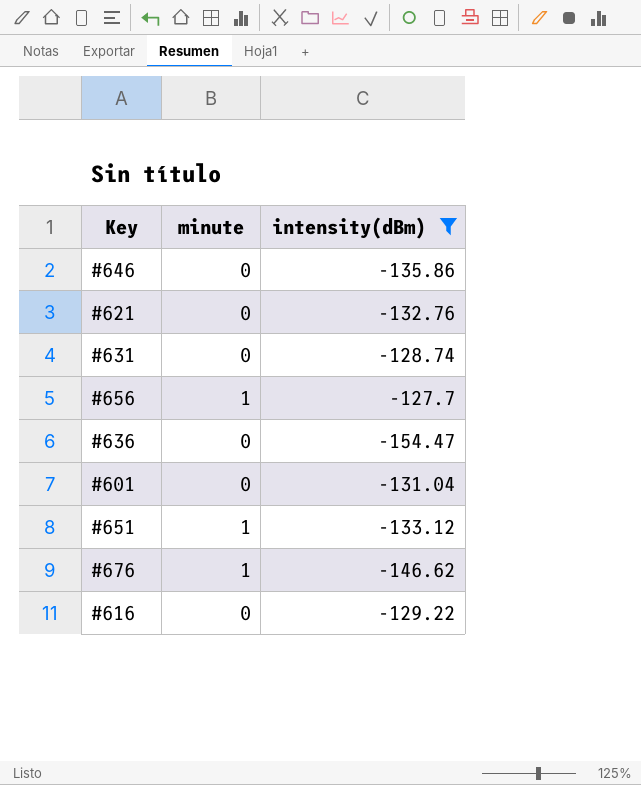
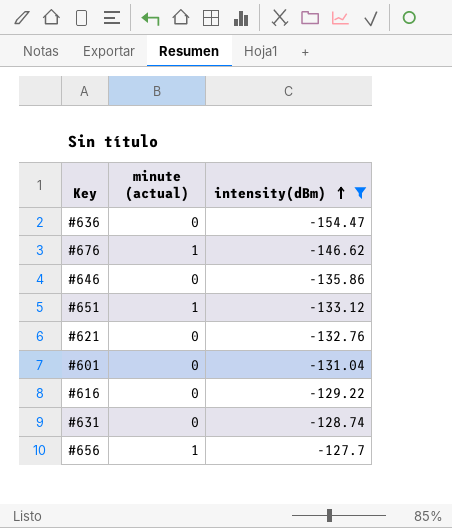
row order: none -> intensity(dBm) ascending
column name: minute -> minute (actual)

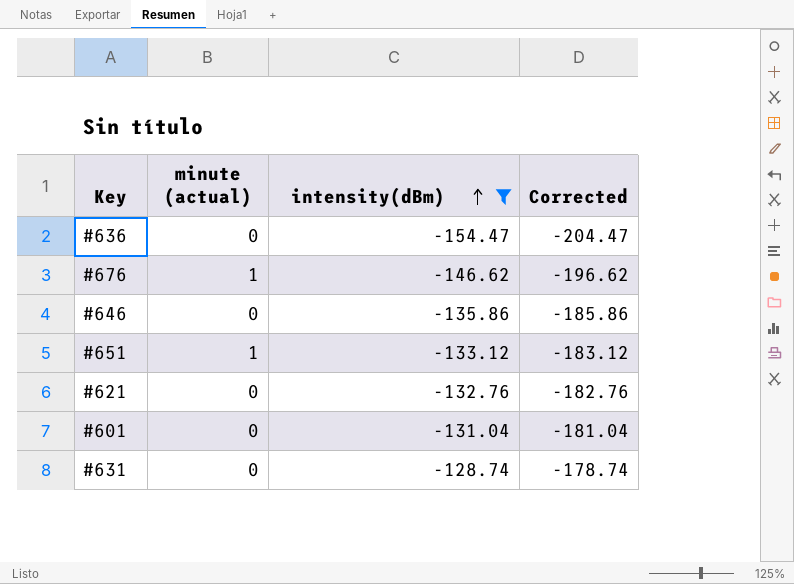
column Corrected | formula: none -> [intensity(dBm)] - 50
row #616: 0 | -129.22 -> none
row #656: 1 | -127.7 -> none

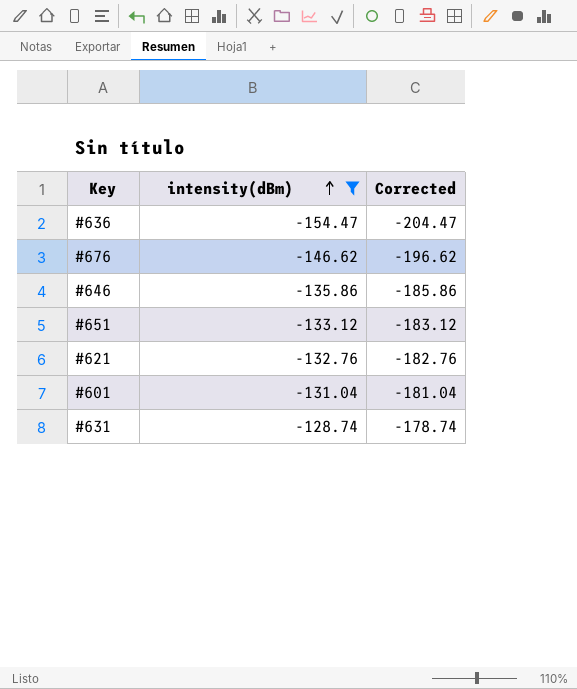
column minute (actual) | position: 2 -> none

